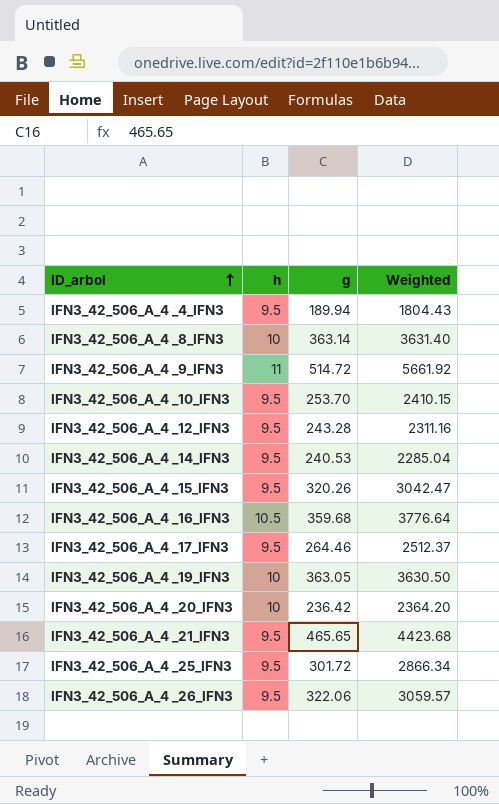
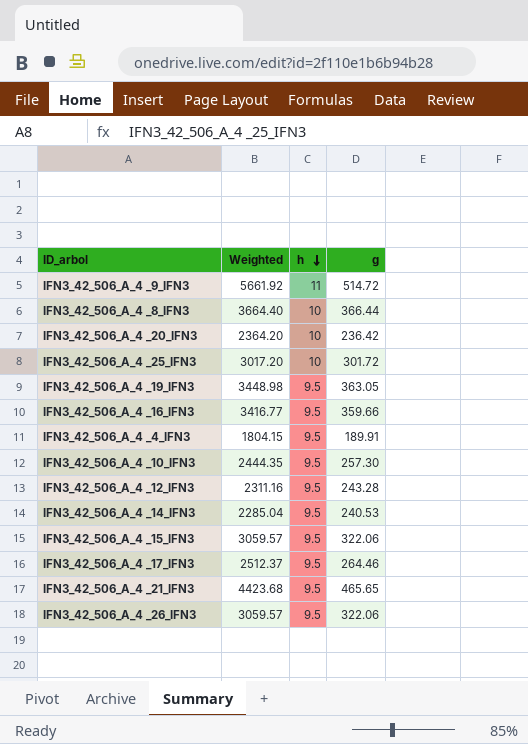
row order: ID_arbol ascending -> h descending
column Weighted | position: 4 -> 2
IFN3_42_506_A_4 _8_IFN3 | Weighted: 3631.40 -> 3664.40
IFN3_42_506_A_4 _8_IFN3 | g: 363.14 -> 366.44
IFN3_42_506_A_4 _25_IFN3 | Weighted: 2866.34 -> 3017.20
IFN3_42_506_A_4 _25_IFN3 | h: 9.5 -> 10
IFN3_42_506_A_4 _19_IFN3 | Weighted: 3630.50 -> 3448.98
IFN3_42_506_A_4 _19_IFN3 | h: 10 -> 9.5
IFN3_42_506_A_4 _16_IFN3 | Weighted: 3776.64 -> 3416.77
IFN3_42_506_A_4 _16_IFN3 | h: 10.5 -> 9.5
IFN3_42_506_A_4 _16_IFN3 | g: 359.68 -> 359.66
IFN3_42_506_A_4 _4_IFN3 | Weighted: 1804.43 -> 1804.15
IFN3_42_506_A_4 _4_IFN3 | g: 189.94 -> 189.91
IFN3_42_506_A_4 _10_IFN3 | Weighted: 2410.15 -> 2444.35
IFN3_42_506_A_4 _10_IFN3 | g: 253.70 -> 257.30
IFN3_42_506_A_4 _15_IFN3 | Weighted: 3042.47 -> 3059.57
IFN3_42_506_A_4 _15_IFN3 | g: 320.26 -> 322.06

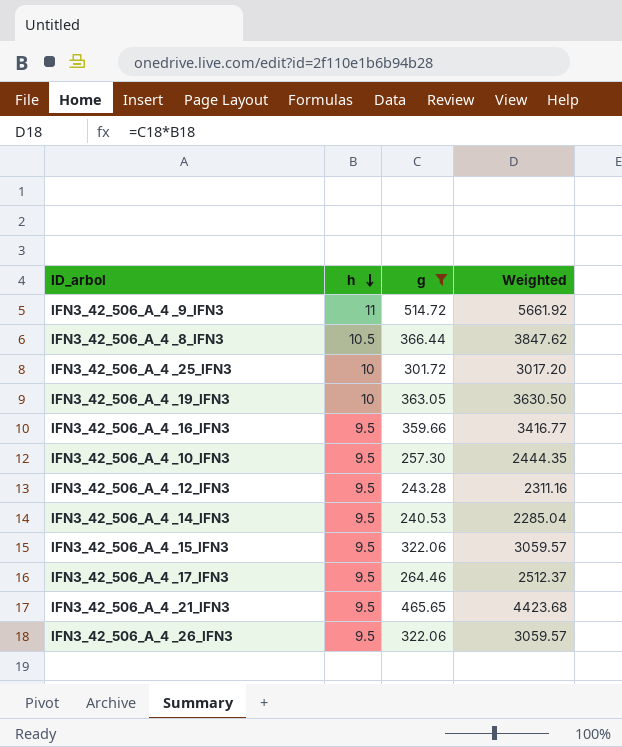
filter: none -> g >= 240.53
column Weighted | position: 2 -> 4
IFN3_42_506_A_4 _8_IFN3 | h: 10 -> 10.5
IFN3_42_506_A_4 _8_IFN3 | Weighted: 3664.40 -> 3847.62
IFN3_42_506_A_4 _19_IFN3 | h: 9.5 -> 10
IFN3_42_506_A_4 _19_IFN3 | Weighted: 3448.98 -> 3630.50

